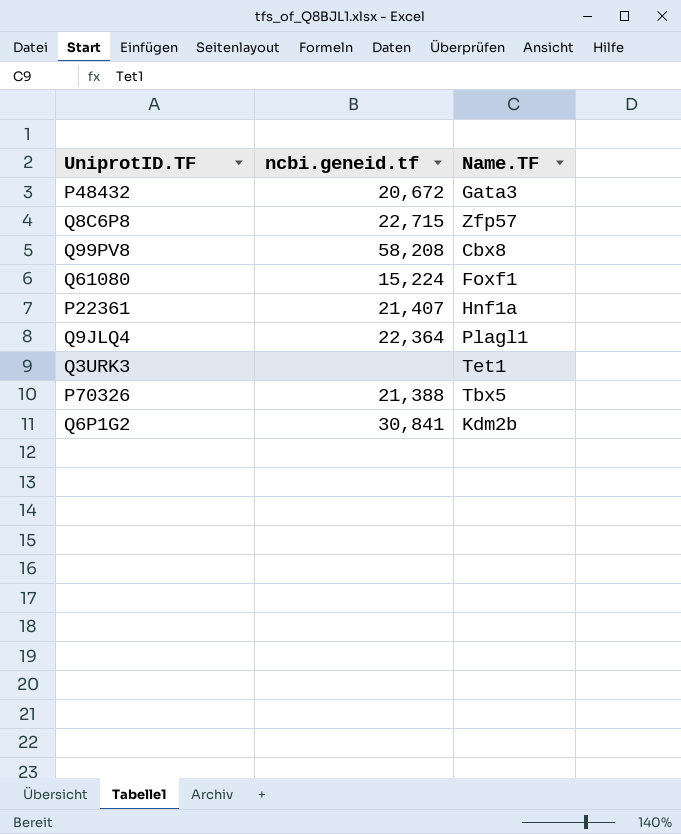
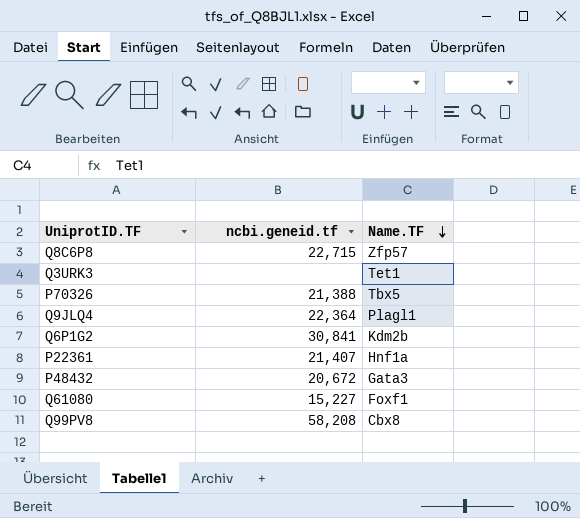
row order: none -> Name.TF descending
Q61080 | ncbi.geneid.tf: 15,224 -> 15,227

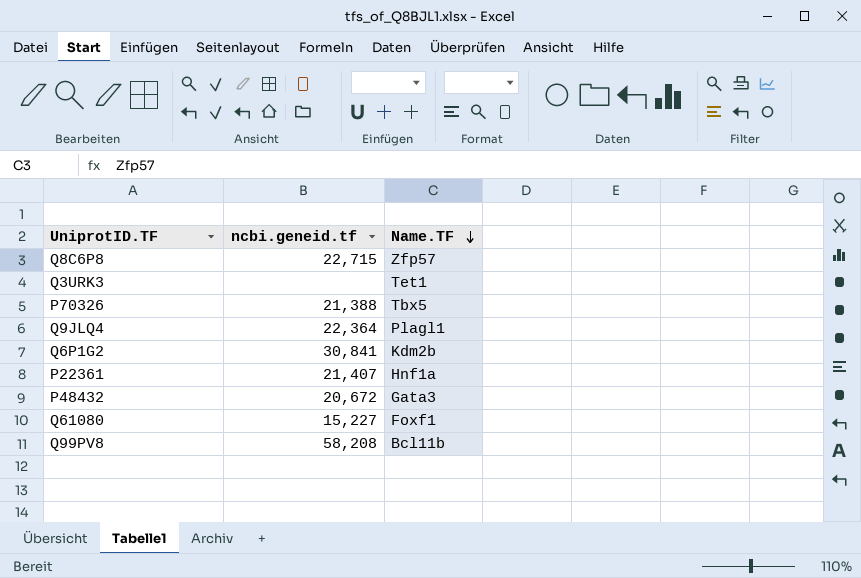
Q99PV8 | Name.TF: Cbx8 -> Bcl11b

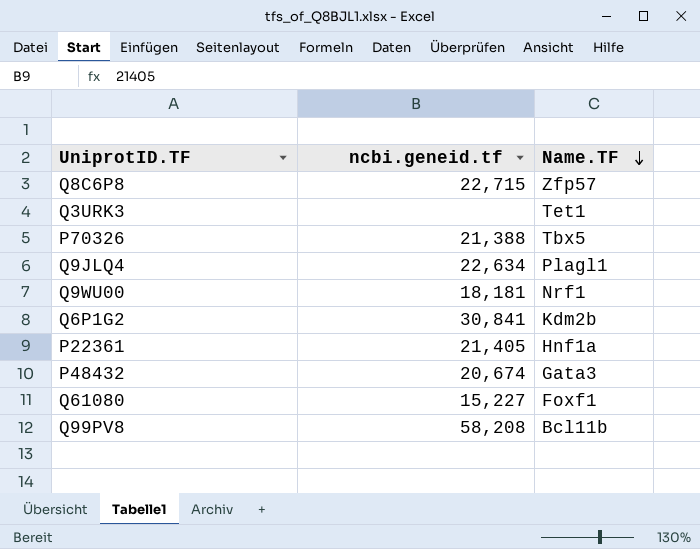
Q9JLQ4 | ncbi.geneid.tf: 22,364 -> 22,634
row Q9WU00: none -> 18,181 | Nrf1
P22361 | ncbi.geneid.tf: 21,407 -> 21,405
P48432 | ncbi.geneid.tf: 20,672 -> 20,674

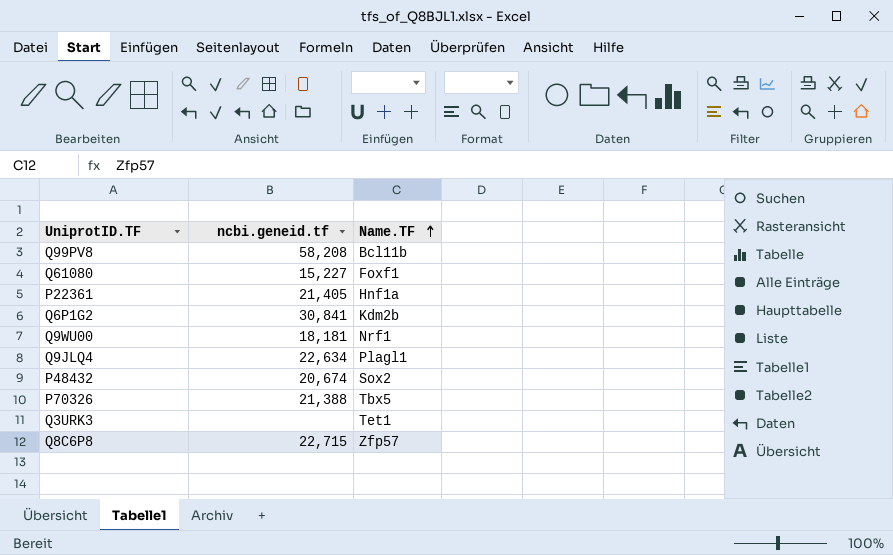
row order: Name.TF descending -> Name.TF ascending
P48432 | Name.TF: Gata3 -> Sox2

